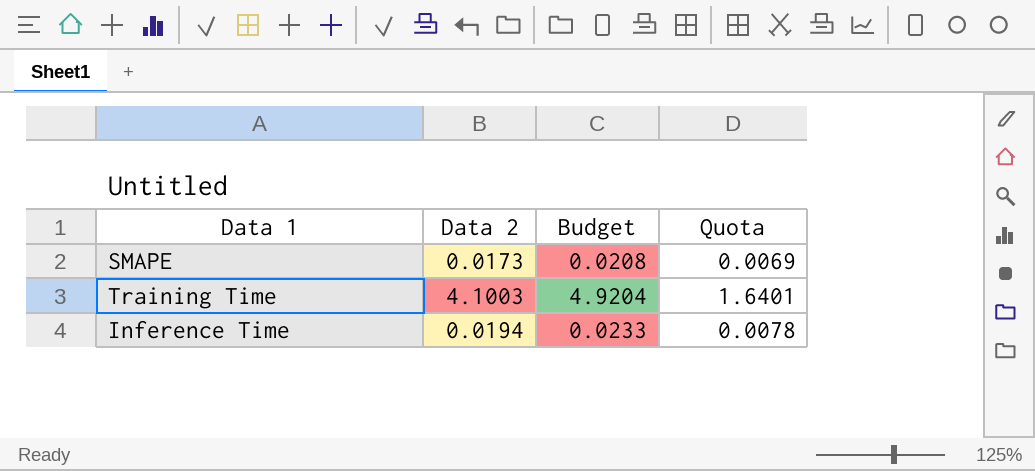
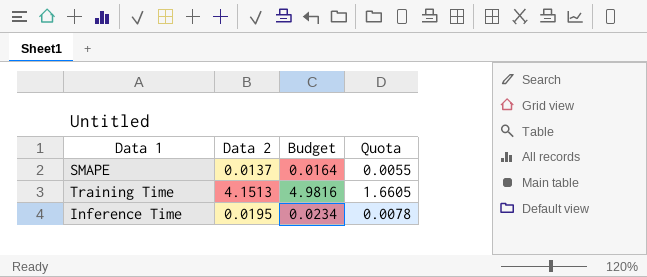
SMAPE | Data 2: 0.0173 -> 0.0137
SMAPE | Budget: 0.0208 -> 0.0164
SMAPE | Quota: 0.0069 -> 0.0055
Training Time | Data 2: 4.1003 -> 4.1513
Training Time | Budget: 4.9204 -> 4.9816
Training Time | Quota: 1.6401 -> 1.6605
Inference Time | Data 2: 0.0194 -> 0.0195
Inference Time | Budget: 0.0233 -> 0.0234

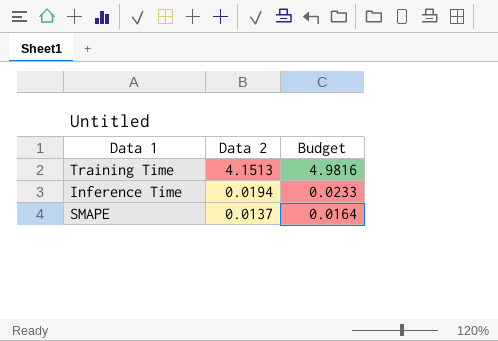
row order: none -> Data 2 descending
column Quota | formula: [Data 2] * 0.4 -> none
Inference Time | Data 2: 0.0195 -> 0.0194
Inference Time | Budget: 0.0234 -> 0.0233

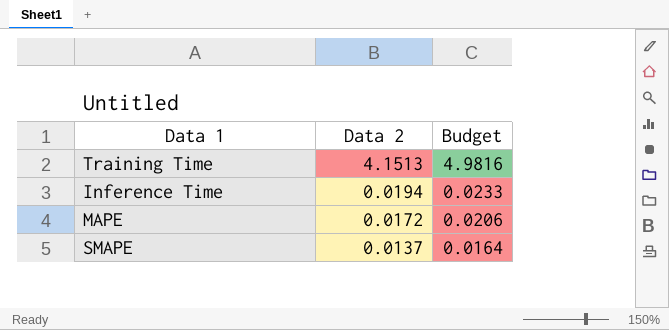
row MAPE: none -> 0.0172 | 0.0206

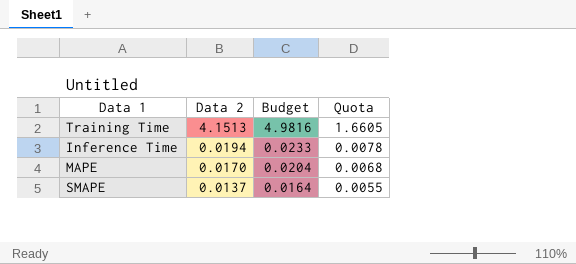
column Quota | formula: none -> [Data 2] * 0.4
MAPE | Data 2: 0.0172 -> 0.0170
MAPE | Budget: 0.0206 -> 0.0204

